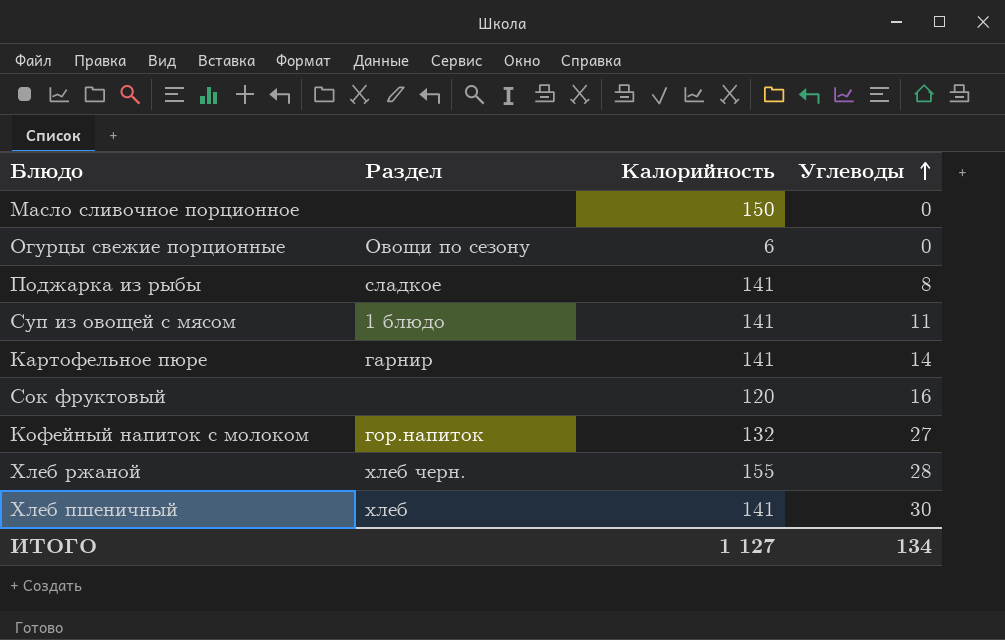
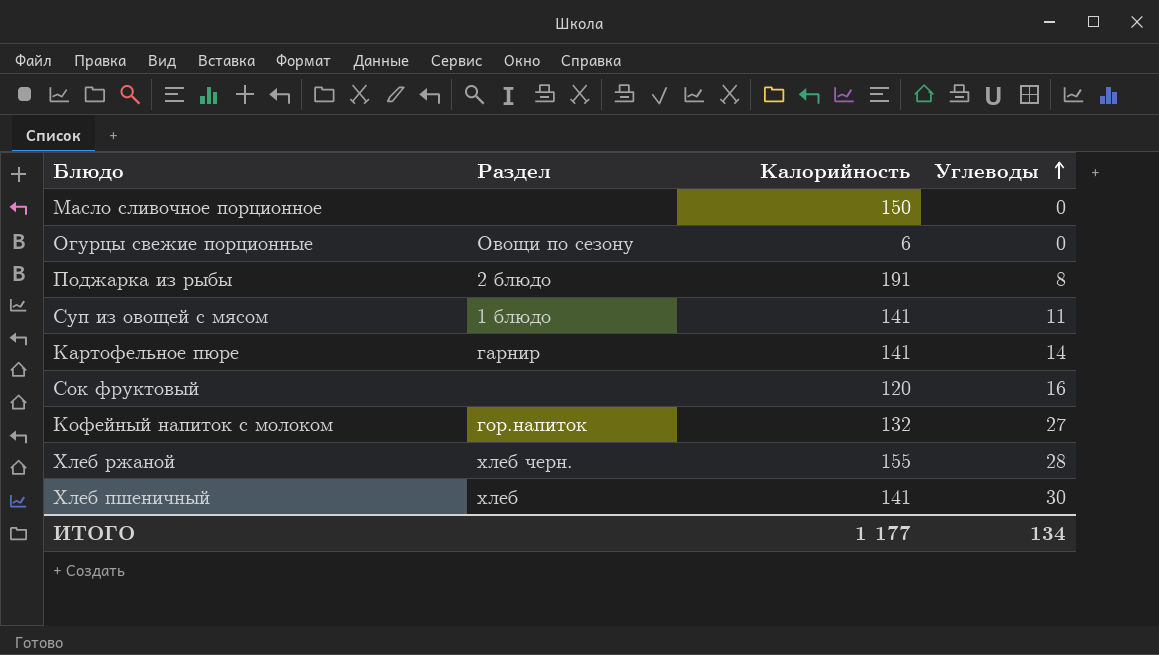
Поджарка из рыбы | Раздел: сладкое -> 2 блюдо
Поджарка из рыбы | Калорийность: 141 -> 191
ИТОГО | Калорийность: 1 127 -> 1 177

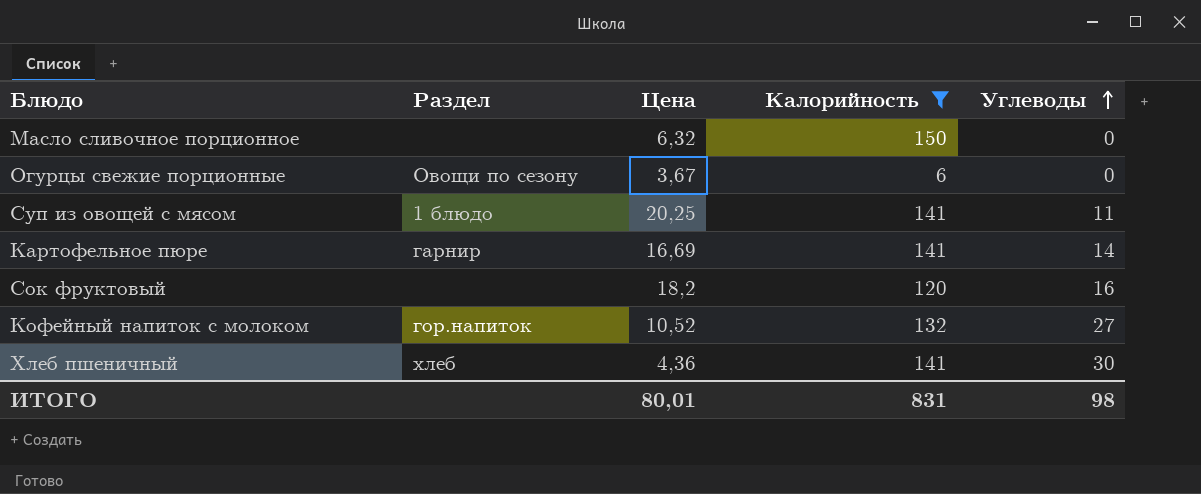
filter: none -> Калорийность <= 150
column Цена | position: none -> 3
ИТОГО | Калорийность: 1 177 -> 831
ИТОГО | Углеводы: 134 -> 98

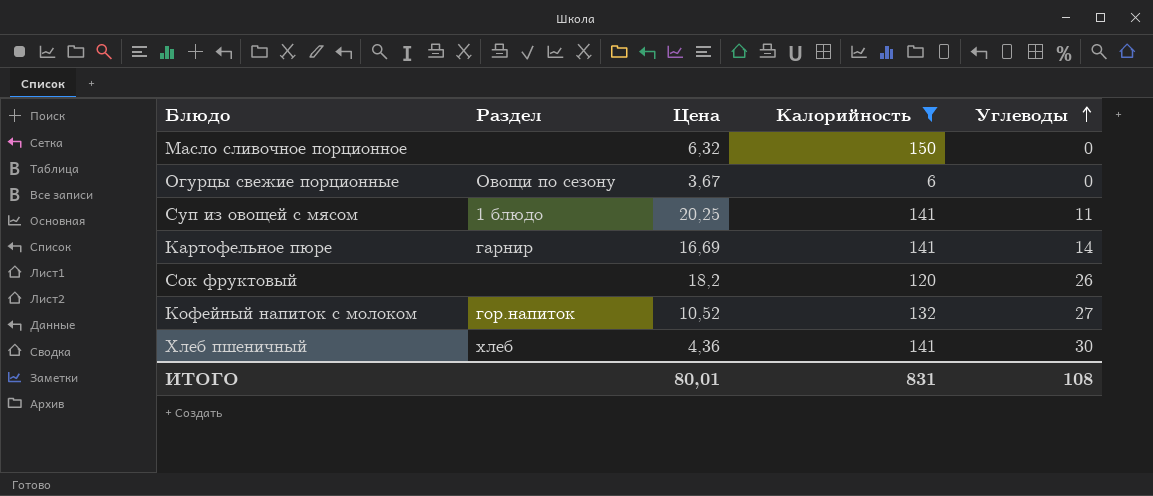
Сок фруктовый | Углеводы: 16 -> 26
ИТОГО | Углеводы: 98 -> 108

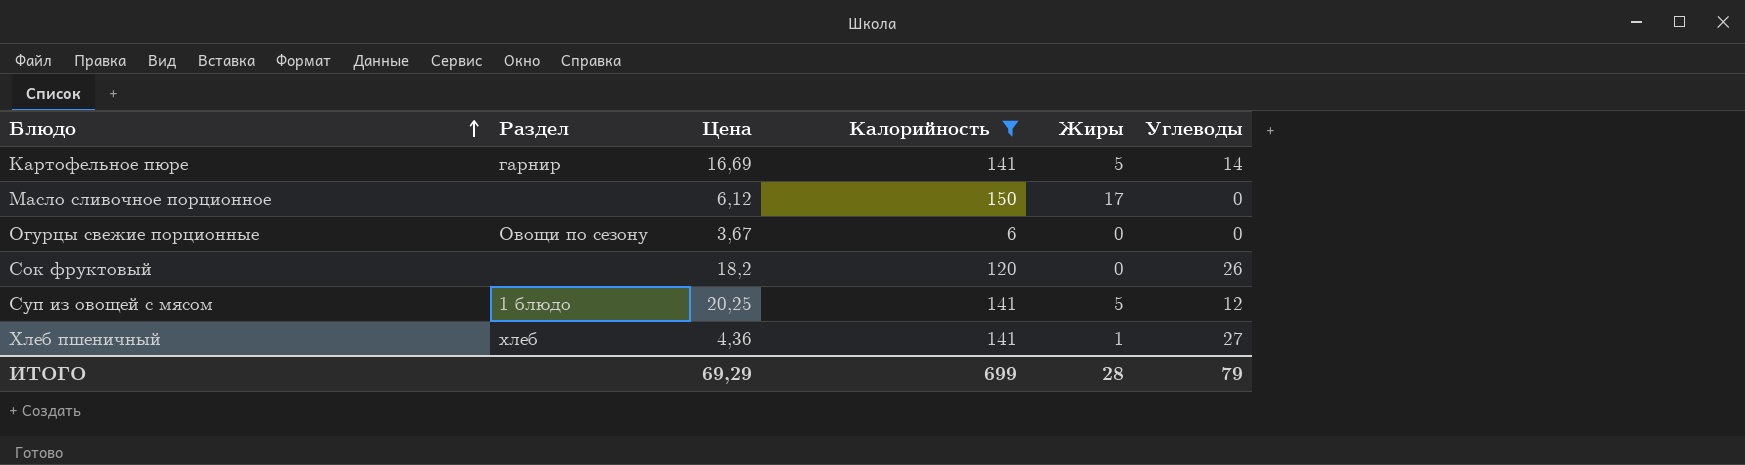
row order: Углеводы ascending -> Блюдо ascending
column Жиры | position: none -> 5
row Кофейный напиток с молоком: гор.напиток | 10,52 | 132 | 27 -> none
Масло сливочное порционное | Цена: 6,32 -> 6,12
Суп из овощей с мясом | Углеводы: 11 -> 12
Хлеб пшеничный | Углеводы: 30 -> 27
ИТОГО | Цена: 80,01 -> 69,29
ИТОГО | Калорийность: 831 -> 699
ИТОГО | Углеводы: 108 -> 79

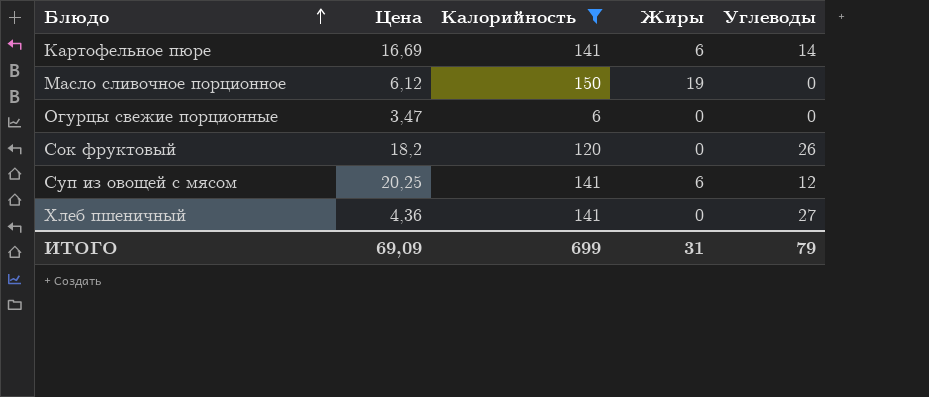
column Раздел | position: 2 -> none
Картофельное пюре | Жиры: 5 -> 6
Масло сливочное порционное | Жиры: 17 -> 19
Огурцы свежие порционные | Цена: 3,67 -> 3,47
Суп из овощей с мясом | Жиры: 5 -> 6
Хлеб пшеничный | Жиры: 1 -> 0
ИТОГО | Цена: 69,29 -> 69,09
ИТОГО | Жиры: 28 -> 31

